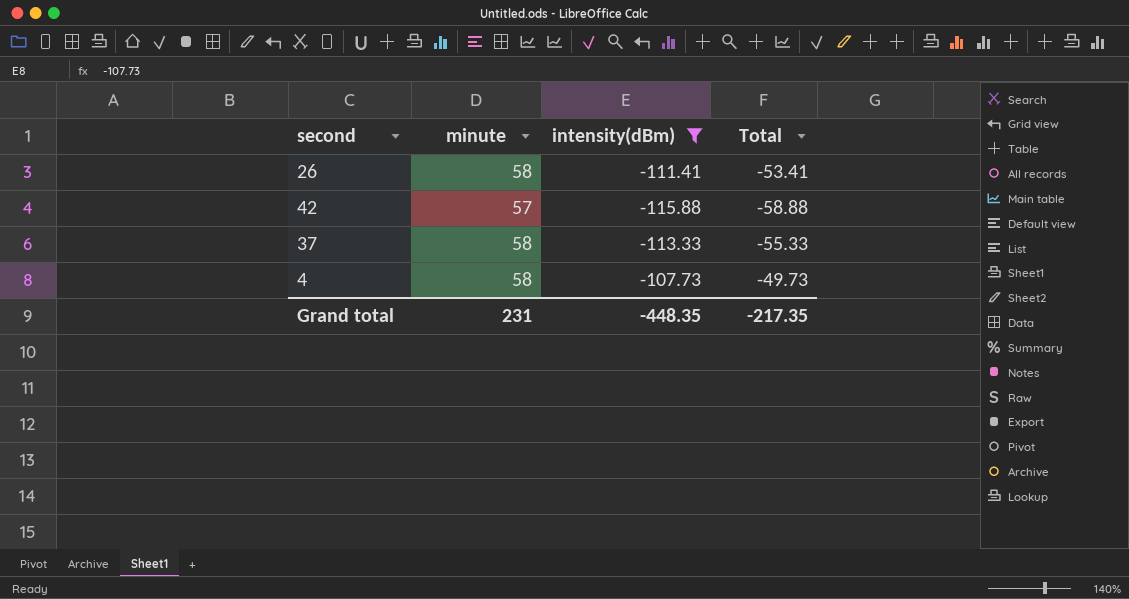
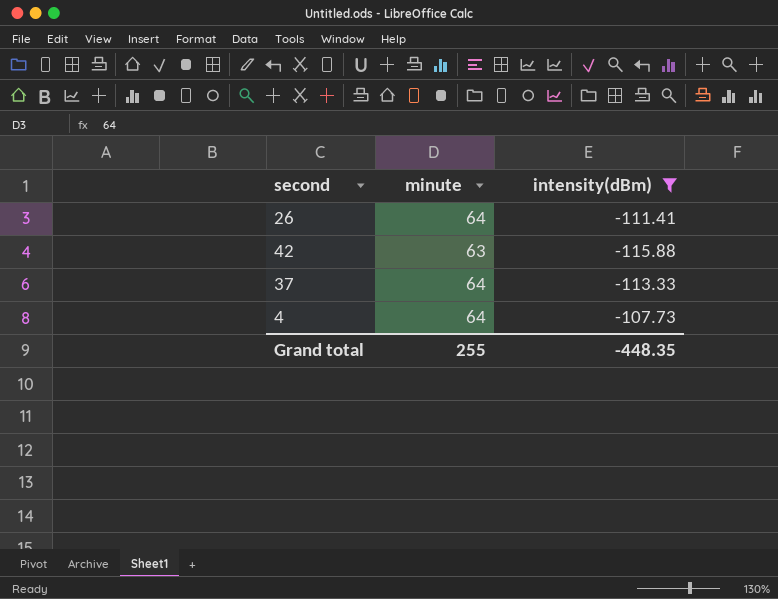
column Total | formula: [minute] + [intensity(dBm)] -> none
26 | minute: 58 -> 64
42 | minute: 57 -> 63
37 | minute: 58 -> 64
4 | minute: 58 -> 64
Grand total | minute: 231 -> 255

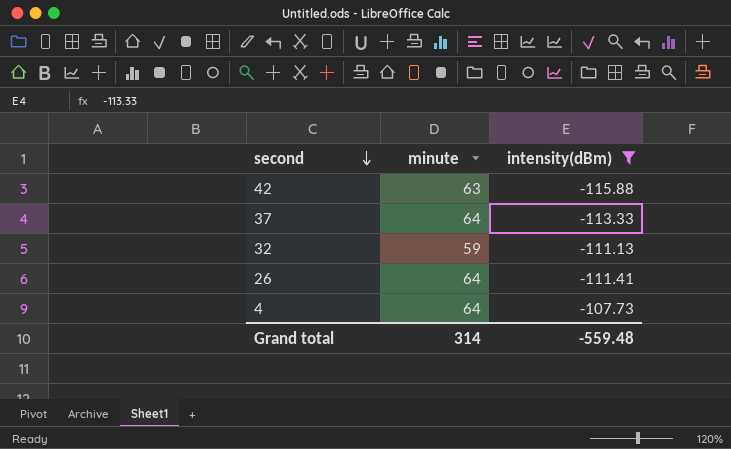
row order: none -> second descending
row 32: none -> 59 | -111.13
Grand total | minute: 255 -> 314
Grand total | intensity(dBm): -448.35 -> -559.48

